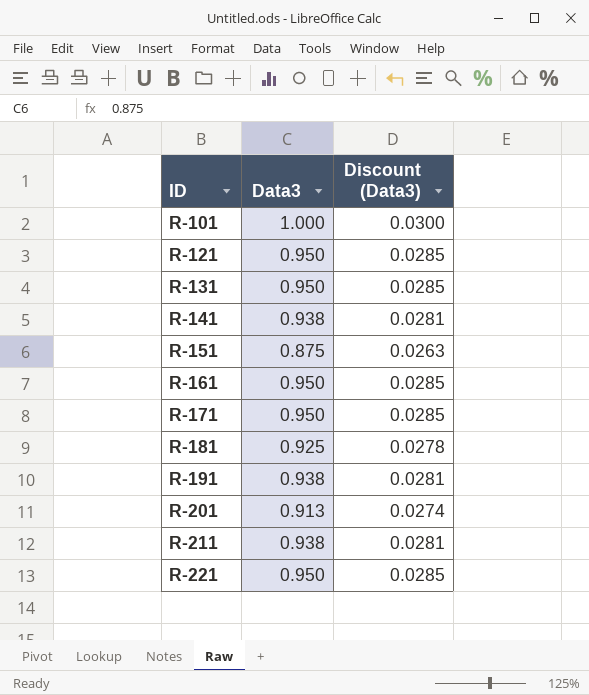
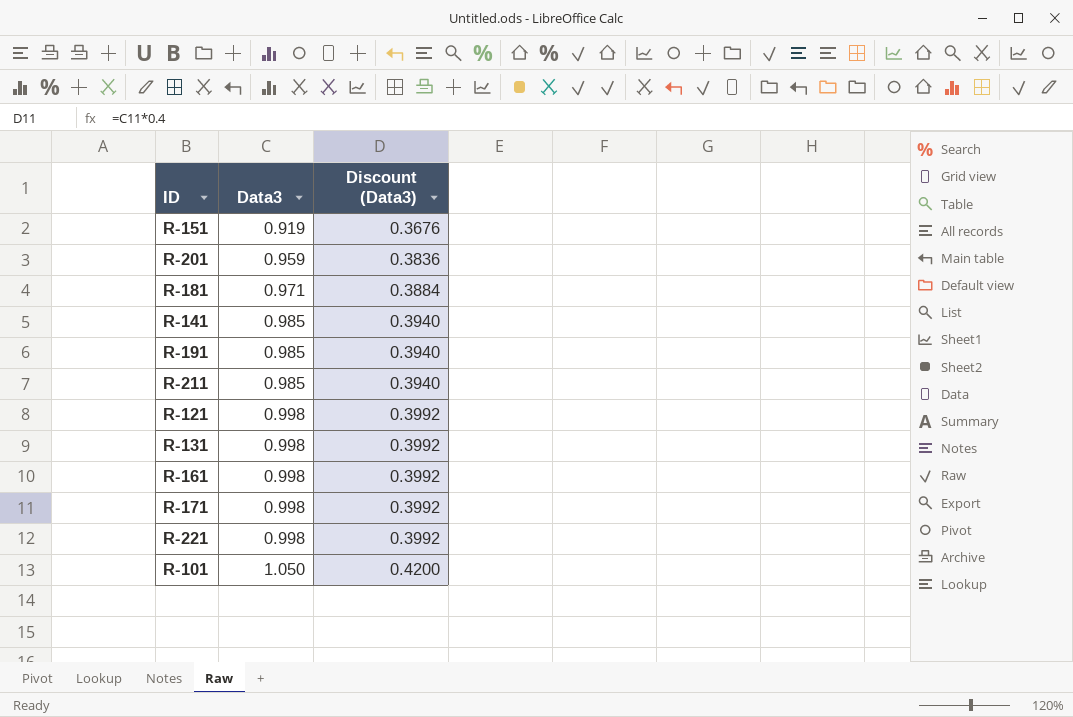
row order: ID ascending -> Data3 ascending
column Discount (Data3) | formula: [Data3] * 0.03 -> [Data3] * 0.4
R-151 | Data3: 0.875 -> 0.919
R-201 | Data3: 0.913 -> 0.959
R-181 | Data3: 0.925 -> 0.971
R-141 | Data3: 0.938 -> 0.985
R-191 | Data3: 0.938 -> 0.985
R-211 | Data3: 0.938 -> 0.985
R-121 | Data3: 0.950 -> 0.998
R-131 | Data3: 0.950 -> 0.998
R-161 | Data3: 0.950 -> 0.998
R-171 | Data3: 0.950 -> 0.998
R-221 | Data3: 0.950 -> 0.998
R-101 | Data3: 1.000 -> 1.050

